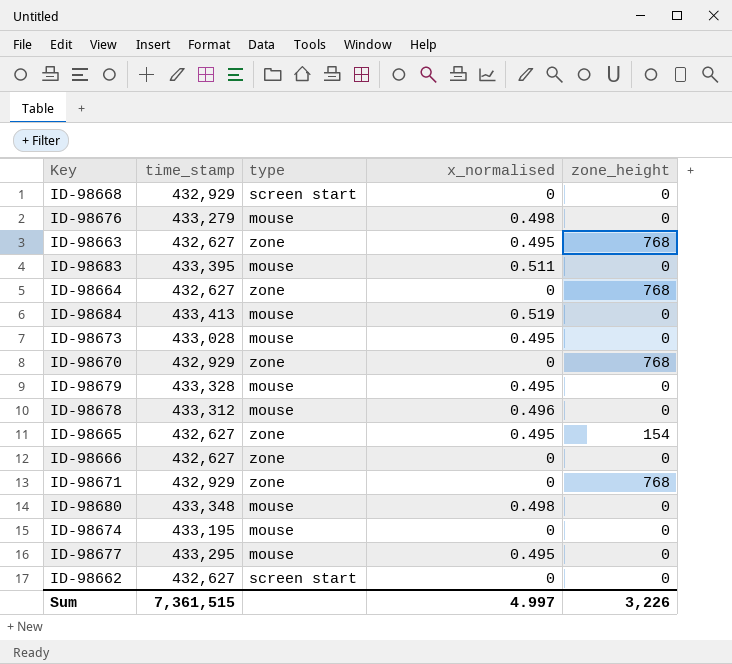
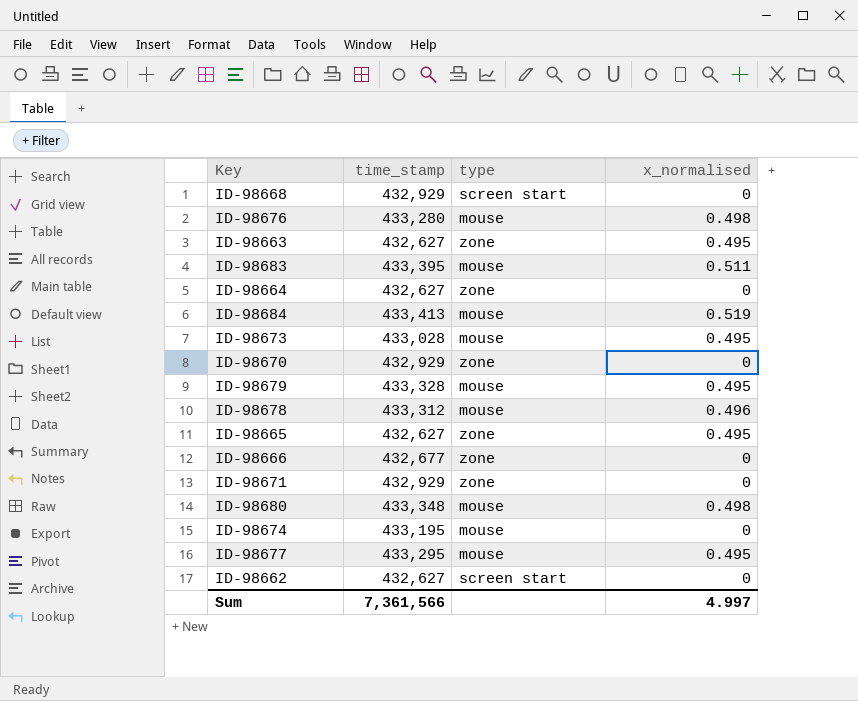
column zone_height | position: 5 -> none
ID-98676 | time_stamp: 433,279 -> 433,280
ID-98666 | time_stamp: 432,627 -> 432,677
Sum | time_stamp: 7,361,515 -> 7,361,566

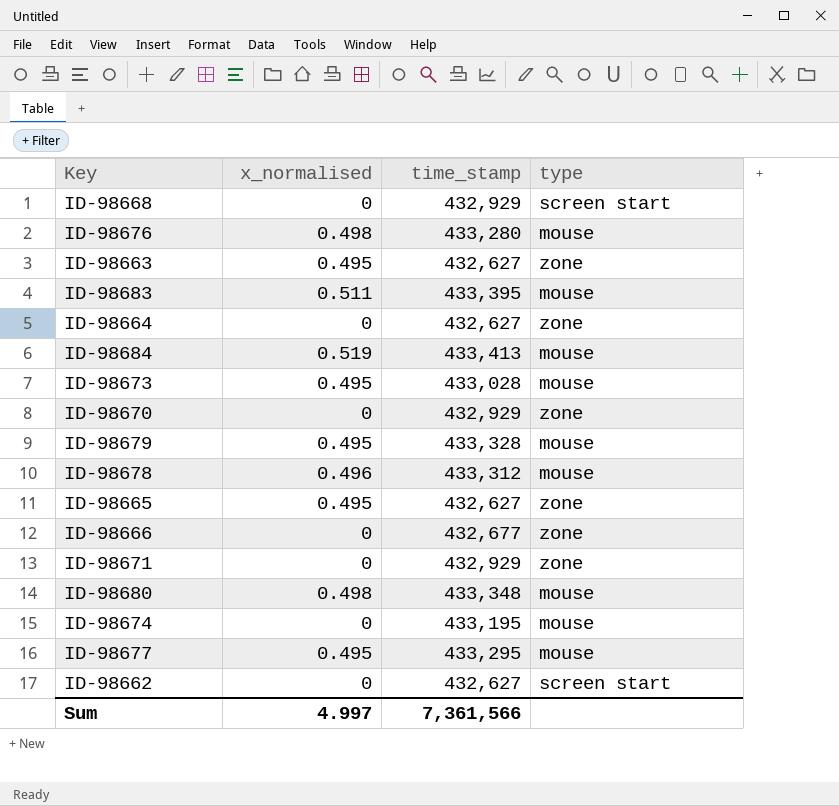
column x_normalised | position: 4 -> 2

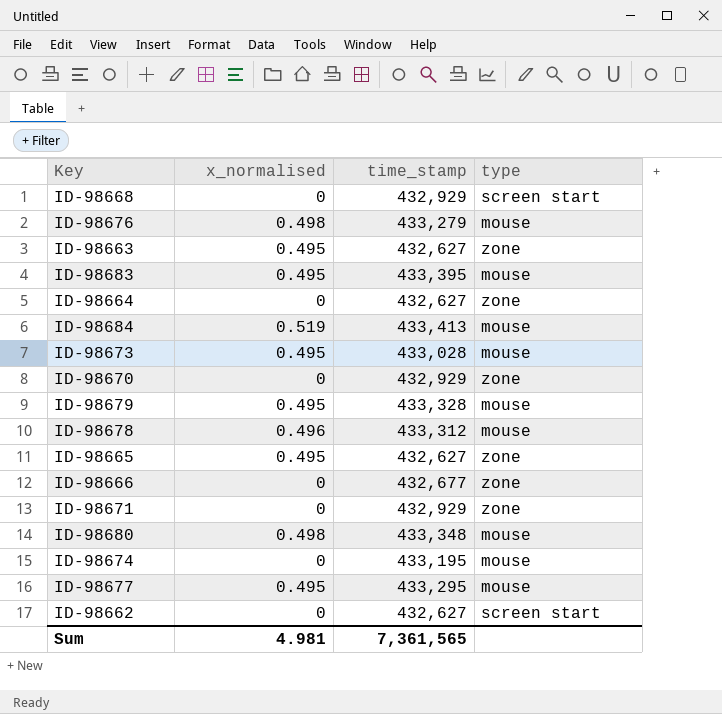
ID-98676 | time_stamp: 433,280 -> 433,279
ID-98683 | x_normalised: 0.511 -> 0.495
Sum | x_normalised: 4.997 -> 4.981
Sum | time_stamp: 7,361,566 -> 7,361,565

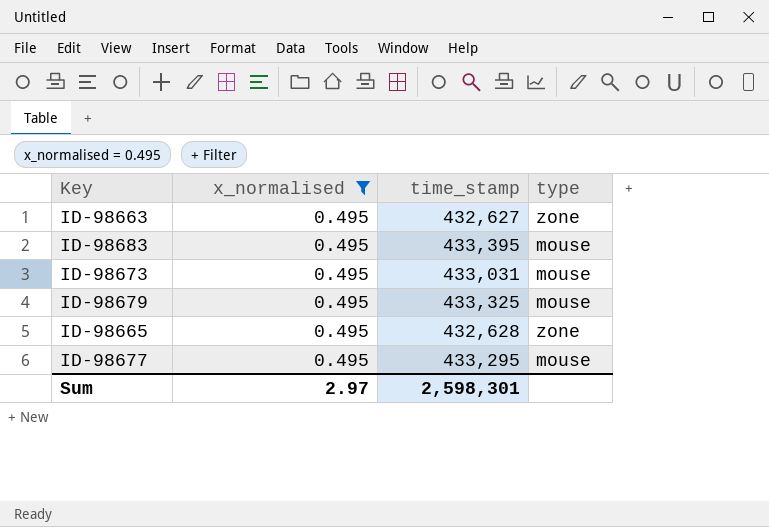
filter: none -> x_normalised = 0.495
ID-98673 | time_stamp: 433,028 -> 433,031
ID-98679 | time_stamp: 433,328 -> 433,325
ID-98665 | time_stamp: 432,627 -> 432,628
Sum | x_normalised: 4.981 -> 2.97
Sum | time_stamp: 7,361,565 -> 2,598,301

